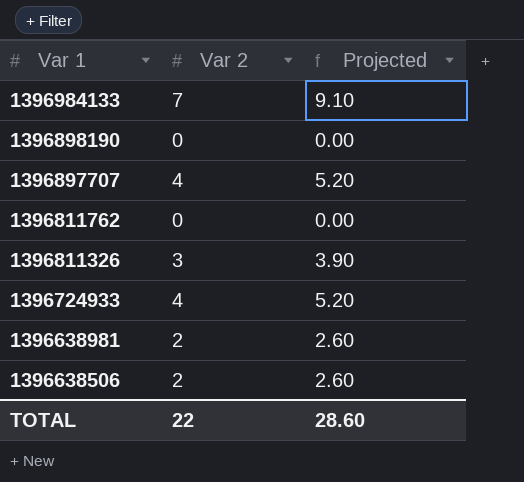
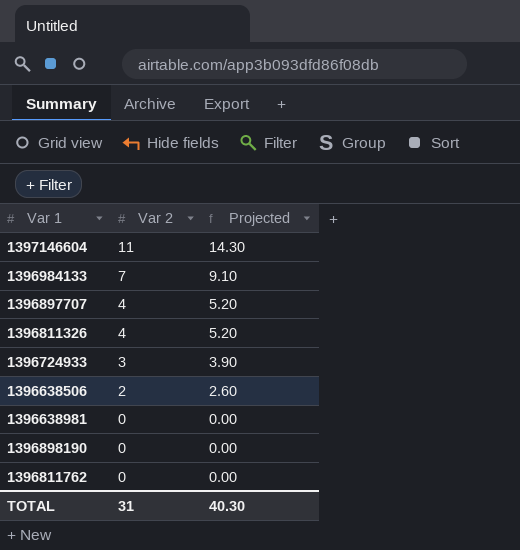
row order: Var 1 descending -> Var 2 descending
row 1397146604: none -> 11 | 14.30
1396811326 | Var 2: 3 -> 4
1396811326 | Projected: 3.90 -> 5.20
1396724933 | Var 2: 4 -> 3
1396724933 | Projected: 5.20 -> 3.90
1396638981 | Var 2: 2 -> 0
1396638981 | Projected: 2.60 -> 0.00
TOTAL | Var 2: 22 -> 31
TOTAL | Projected: 28.60 -> 40.30

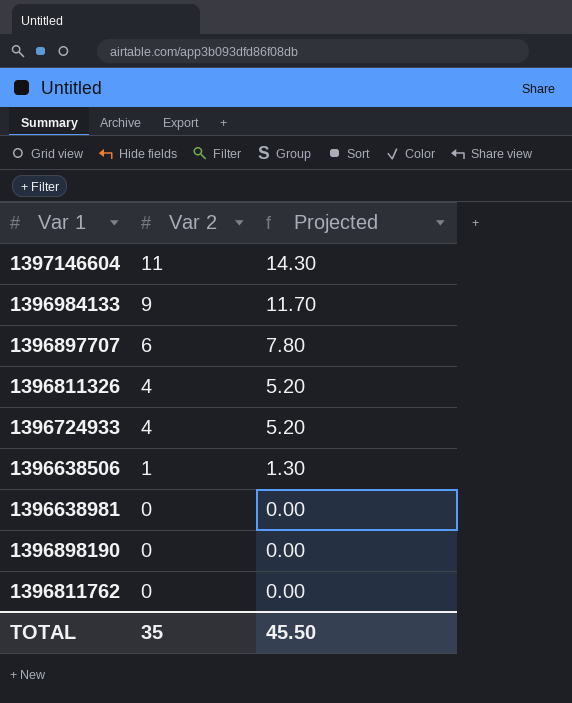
1396984133 | Var 2: 7 -> 9
1396984133 | Projected: 9.10 -> 11.70
1396897707 | Var 2: 4 -> 6
1396897707 | Projected: 5.20 -> 7.80
1396724933 | Var 2: 3 -> 4
1396724933 | Projected: 3.90 -> 5.20
1396638506 | Var 2: 2 -> 1
1396638506 | Projected: 2.60 -> 1.30
TOTAL | Var 2: 31 -> 35
TOTAL | Projected: 40.30 -> 45.50

